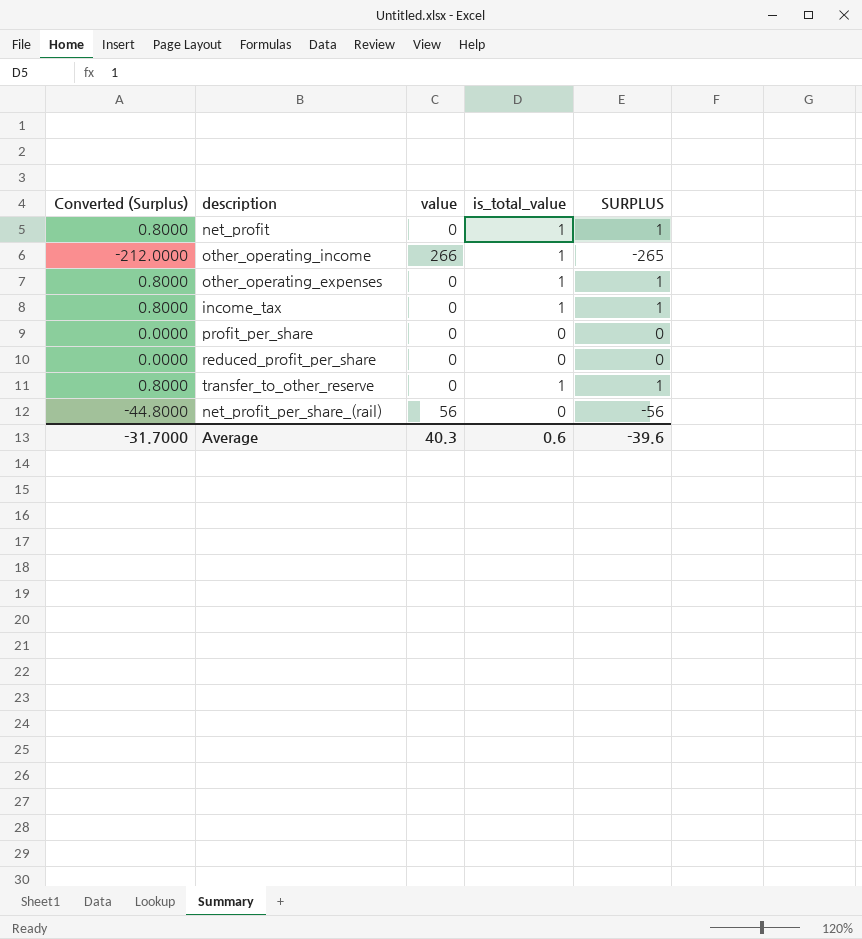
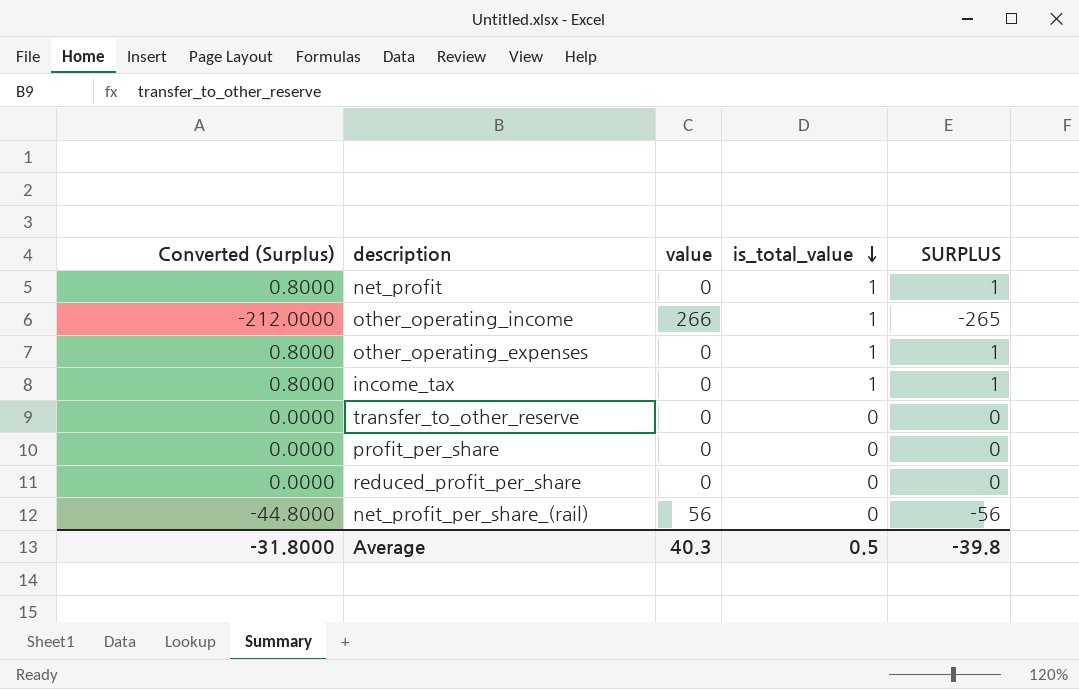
row order: none -> is_total_value descending
transfer_to_other_reserve | Converted (Surplus): 0.8000 -> 0.0000
transfer_to_other_reserve | is_total_value: 1 -> 0
transfer_to_other_reserve | SURPLUS: 1 -> 0
Average | Converted (Surplus): -31.7000 -> -31.8000
Average | is_total_value: 0.6 -> 0.5
Average | SURPLUS: -39.6 -> -39.8

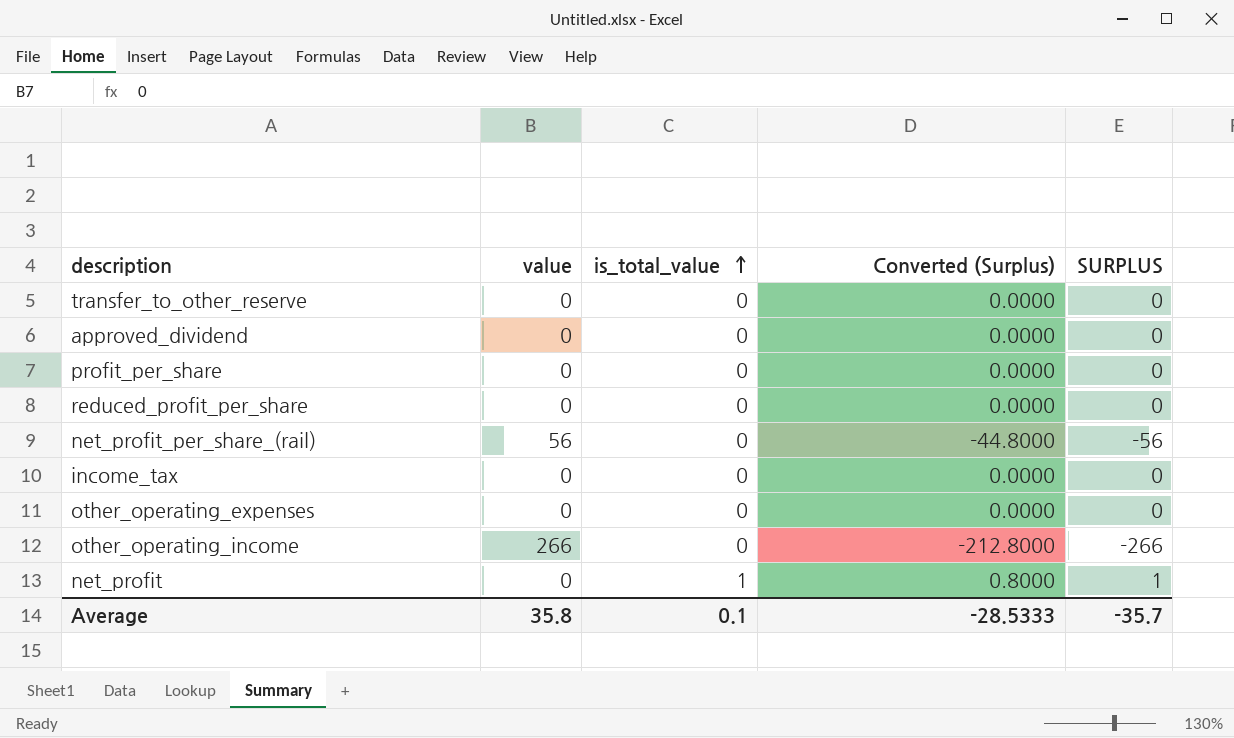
row order: is_total_value descending -> is_total_value ascending
column Converted (Surplus) | position: 1 -> 4
row approved_dividend: none -> 0 | 0 | 0.0000 | 0
income_tax | is_total_value: 1 -> 0
income_tax | Converted (Surplus): 0.8000 -> 0.0000
income_tax | SURPLUS: 1 -> 0
other_operating_expenses | is_total_value: 1 -> 0
other_operating_expenses | Converted (Surplus): 0.8000 -> 0.0000
other_operating_expenses | SURPLUS: 1 -> 0
other_operating_income | is_total_value: 1 -> 0
other_operating_income | Converted (Surplus): -212.0000 -> -212.8000
other_operating_income | SURPLUS: -265 -> -266
Average | value: 40.3 -> 35.8
Average | is_total_value: 0.5 -> 0.1
Average | Converted (Surplus): -31.8000 -> -28.5333
Average | SURPLUS: -39.8 -> -35.7

